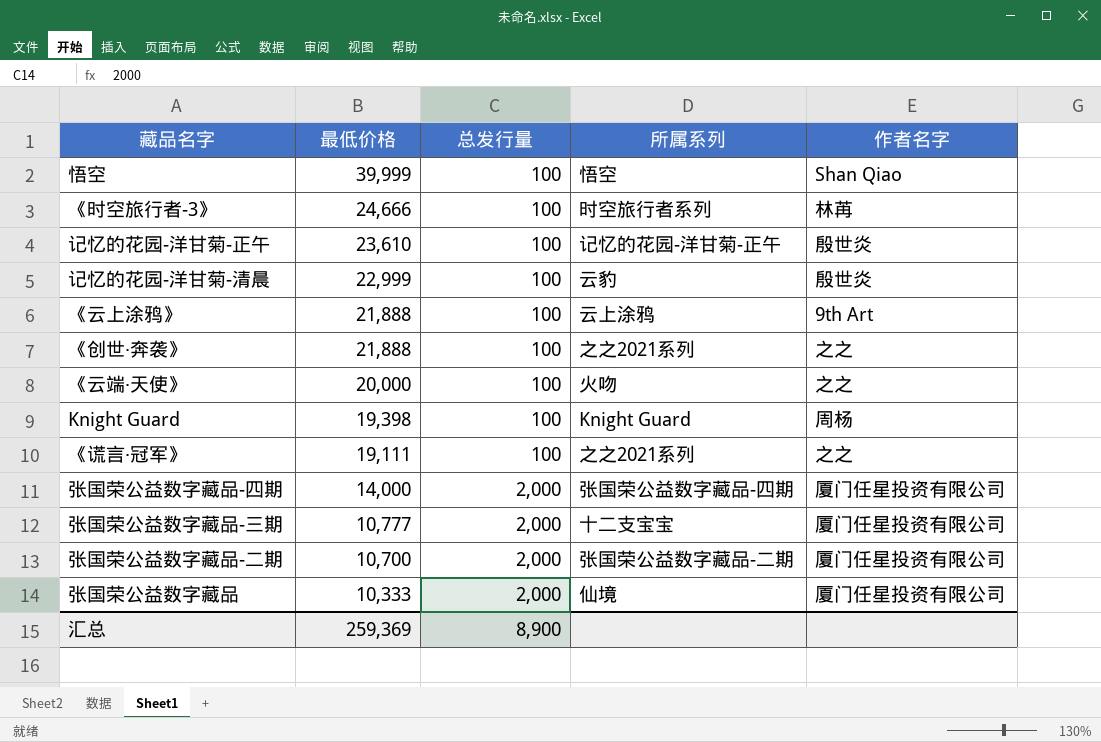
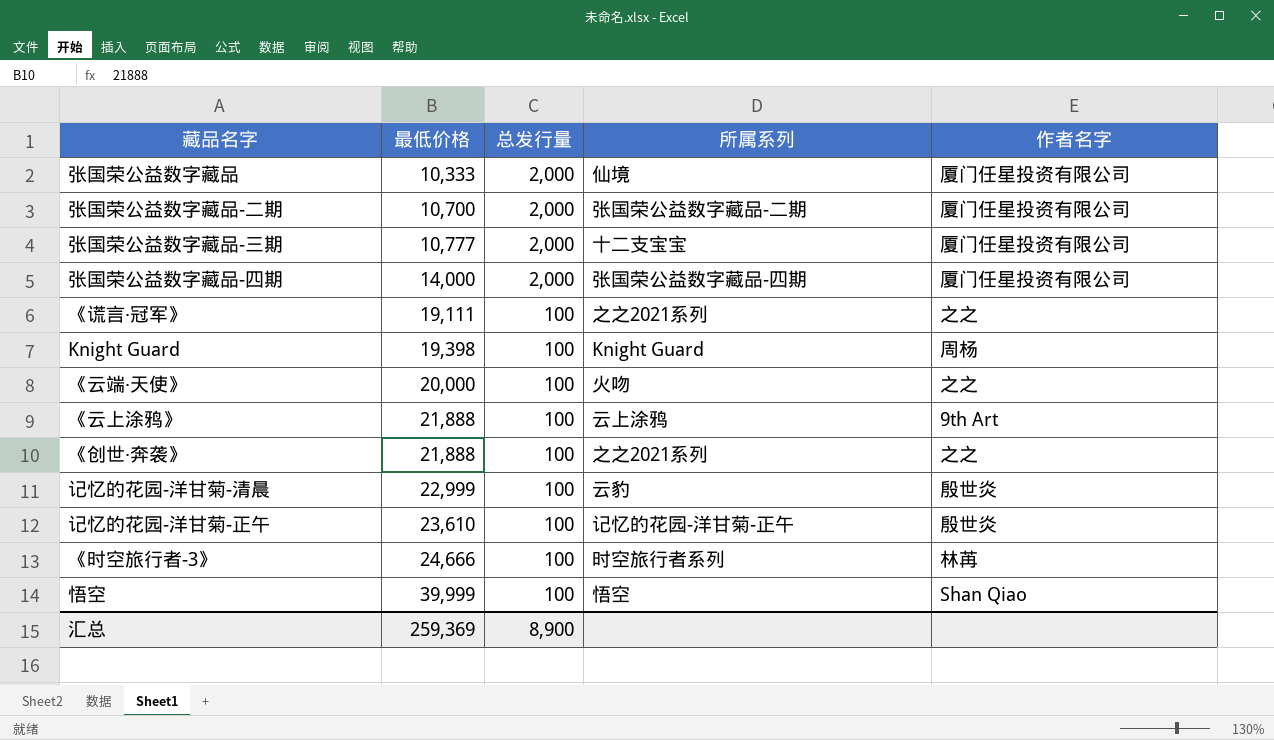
row order: 最低价格 descending -> 最低价格 ascending

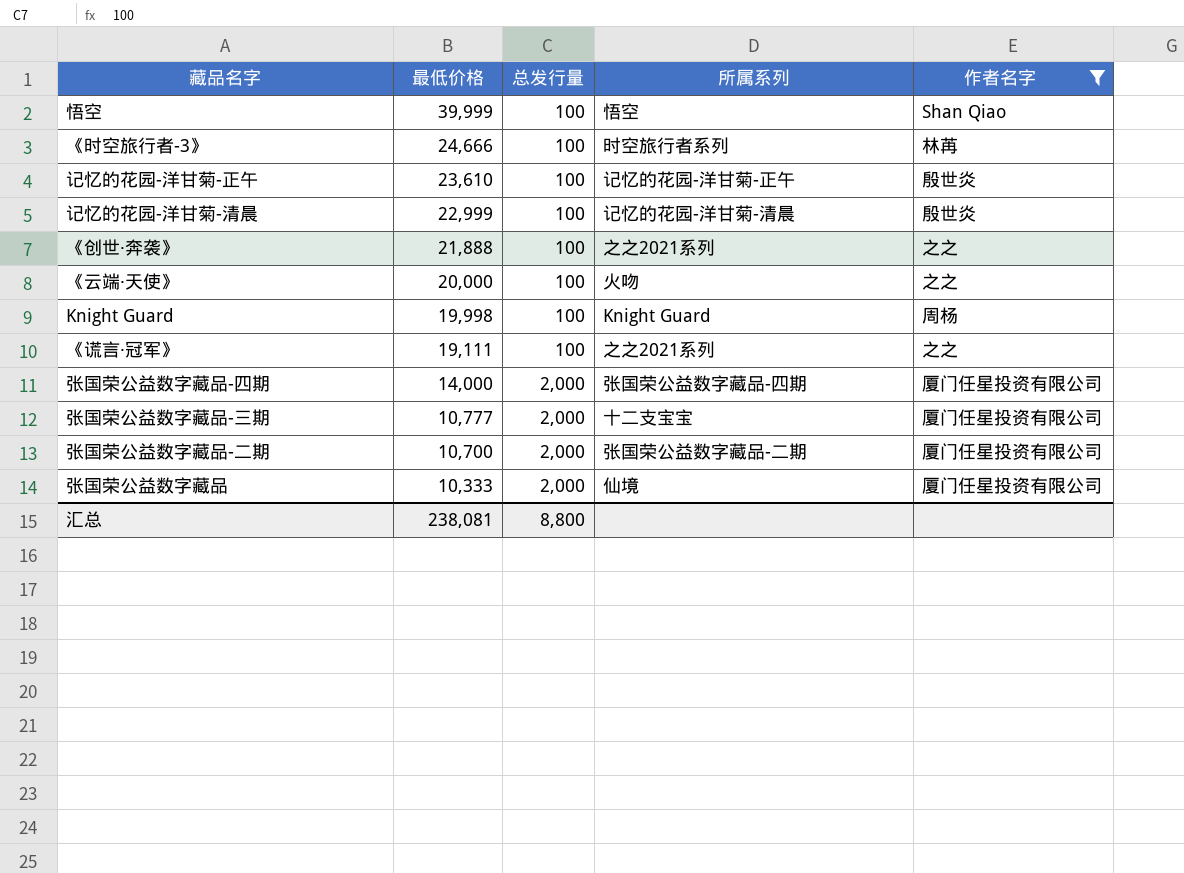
filter: none -> 作者名字 != 9th Art
row order: 最低价格 ascending -> 最低价格 descending
记忆的花园-洋甘菊-清晨 | 所属系列: 云豹 -> 记忆的花园-洋甘菊-清晨
Knight Guard | 最低价格: 19,398 -> 19,998
汇总 | 最低价格: 259,369 -> 238,081
汇总 | 总发行量: 8,900 -> 8,800

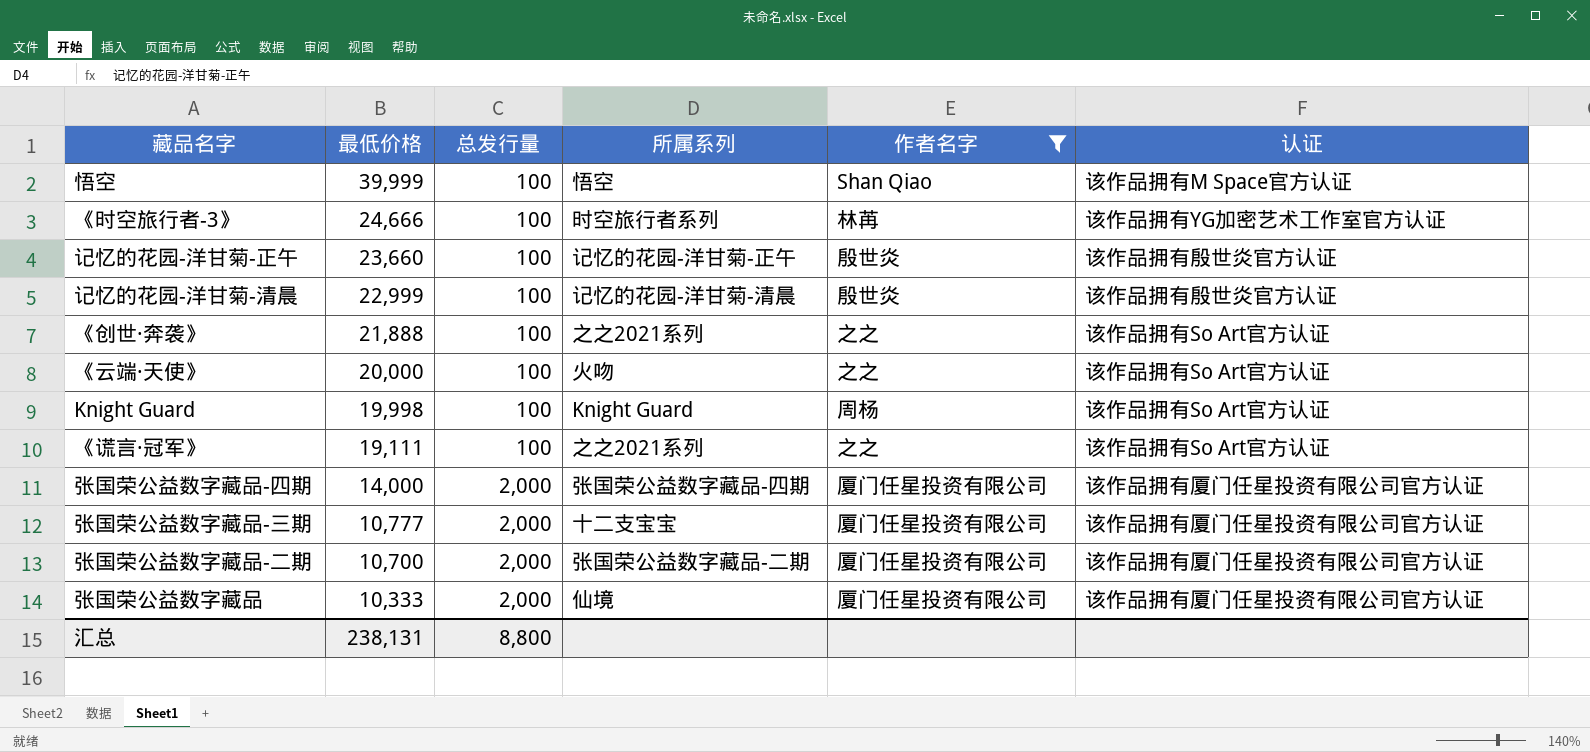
column 认证 | position: none -> 6
记忆的花园-洋甘菊-正午 | 最低价格: 23,610 -> 23,660
汇总 | 最低价格: 238,081 -> 238,131

